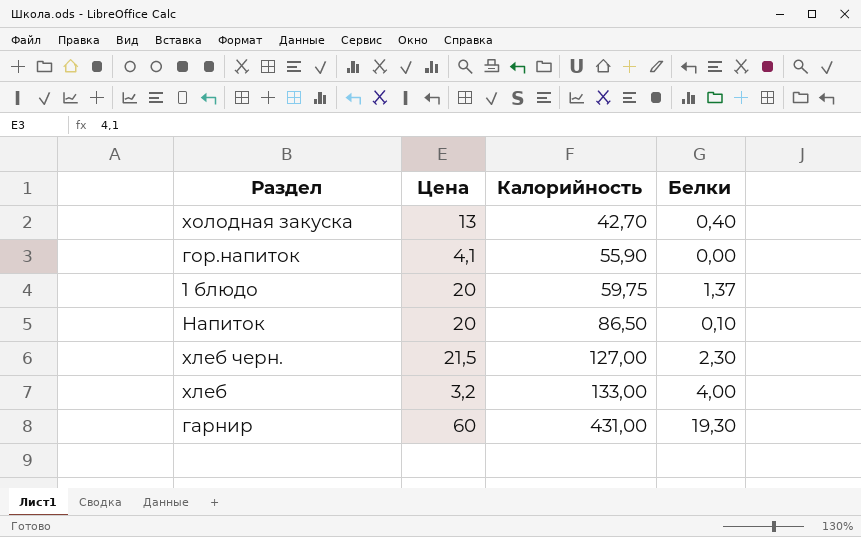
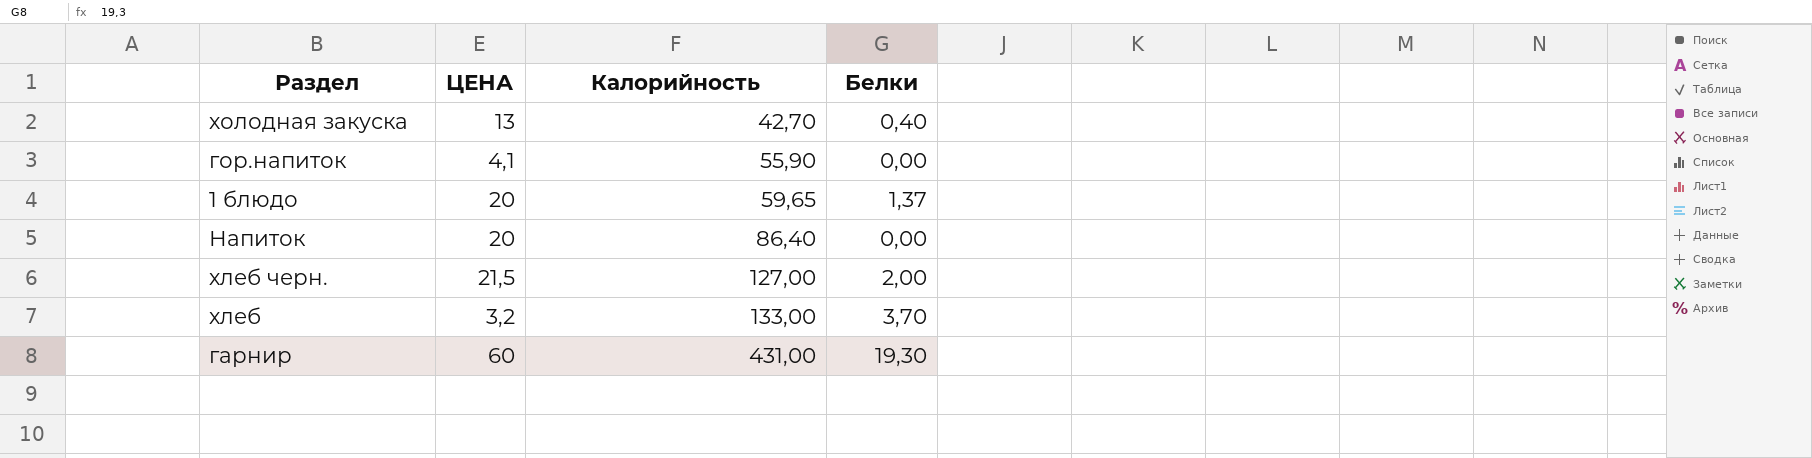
column name: Цена -> ЦЕНА
1 блюдо | Калорийность: 59,75 -> 59,65
Напиток | Калорийность: 86,50 -> 86,40
Напиток | Белки: 0,10 -> 0,00
хлеб черн. | Белки: 2,30 -> 2,00
хлеб | Белки: 4,00 -> 3,70

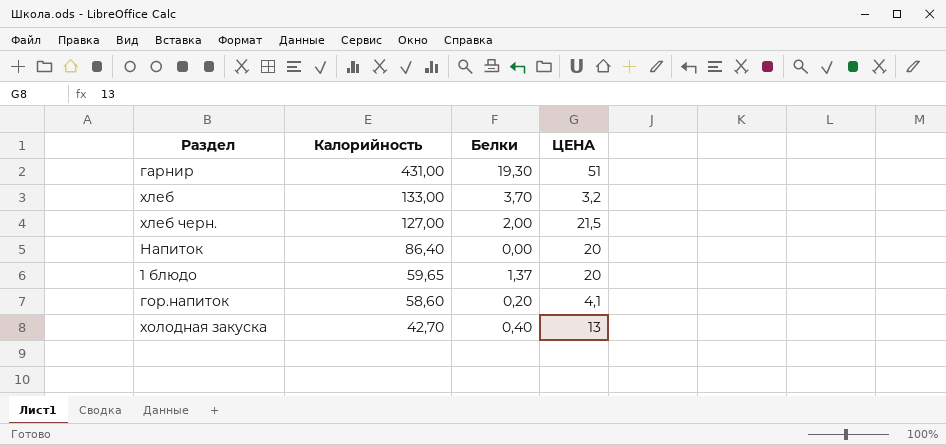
row order: Калорийность ascending -> Калорийность descending
column ЦЕНА | position: 2 -> 4
гарнир | ЦЕНА: 60 -> 51
гор.напиток | Калорийность: 55,90 -> 58,60
гор.напиток | Белки: 0,00 -> 0,20

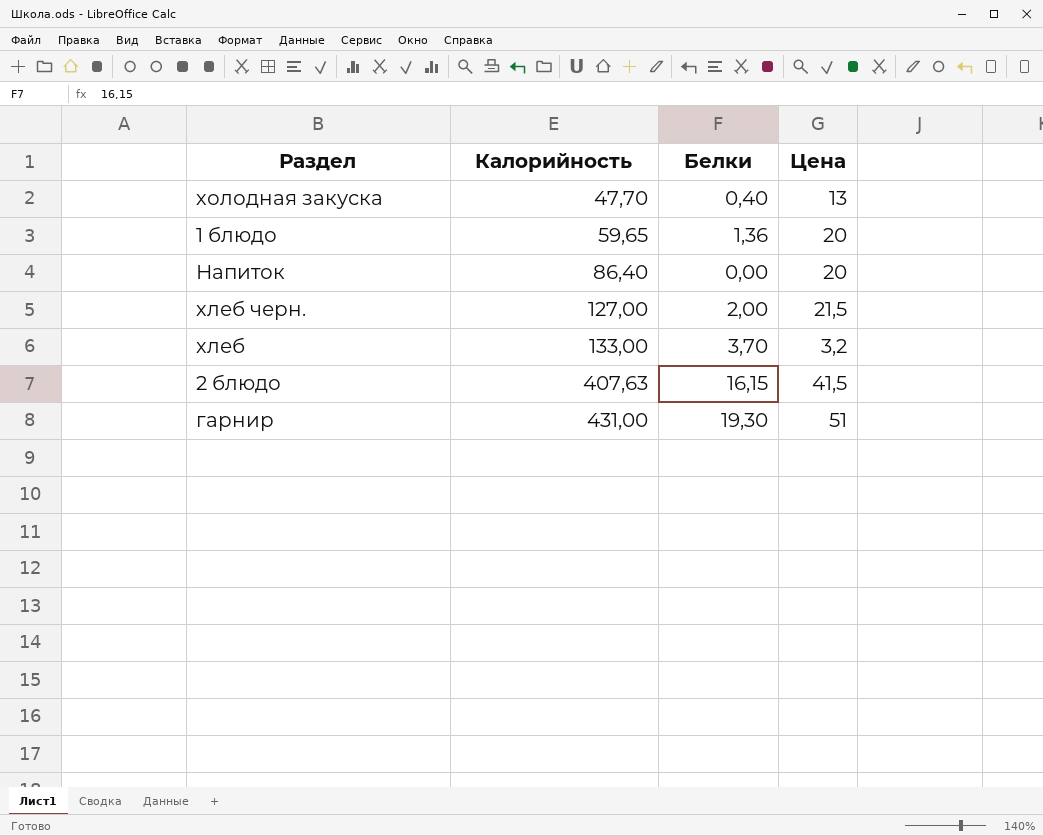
row order: Калорийность descending -> Калорийность ascending
column name: ЦЕНА -> Цена
row гор.напиток: 58,60 | 0,20 | 4,1 -> none
холодная закуска | Калорийность: 42,70 -> 47,70
1 блюдо | Белки: 1,37 -> 1,36
row 2 блюдо: none -> 407,63 | 16,15 | 41,5

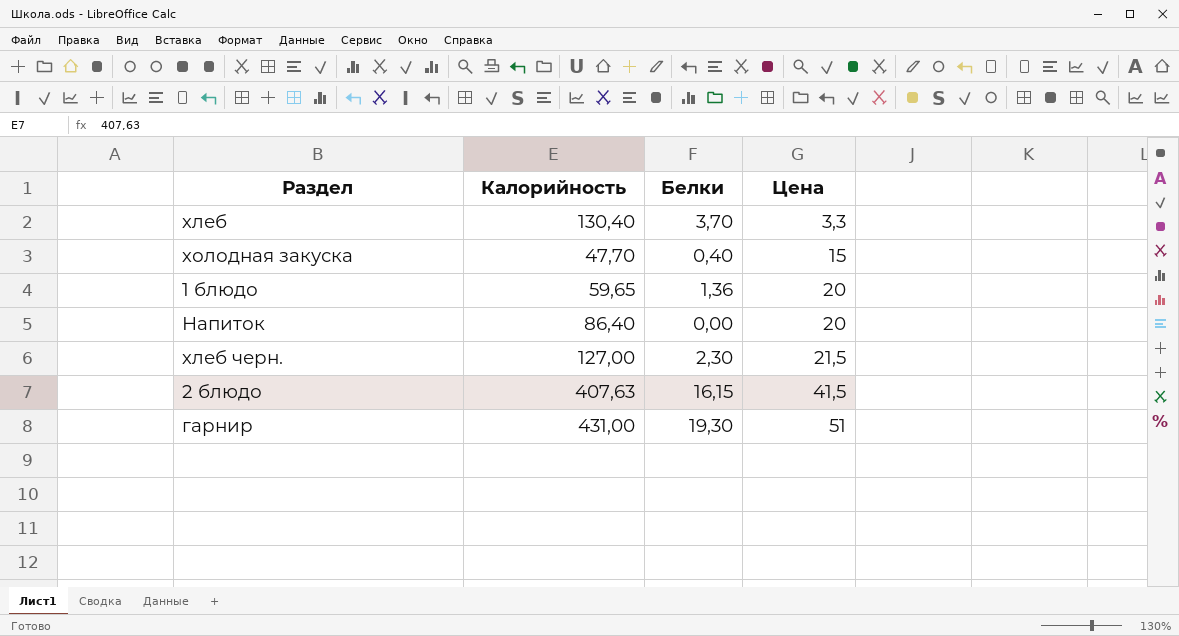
row order: Калорийность ascending -> Цена ascending
хлеб | Калорийность: 133,00 -> 130,40
хлеб | Цена: 3,2 -> 3,3
холодная закуска | Цена: 13 -> 15
хлеб черн. | Белки: 2,00 -> 2,30

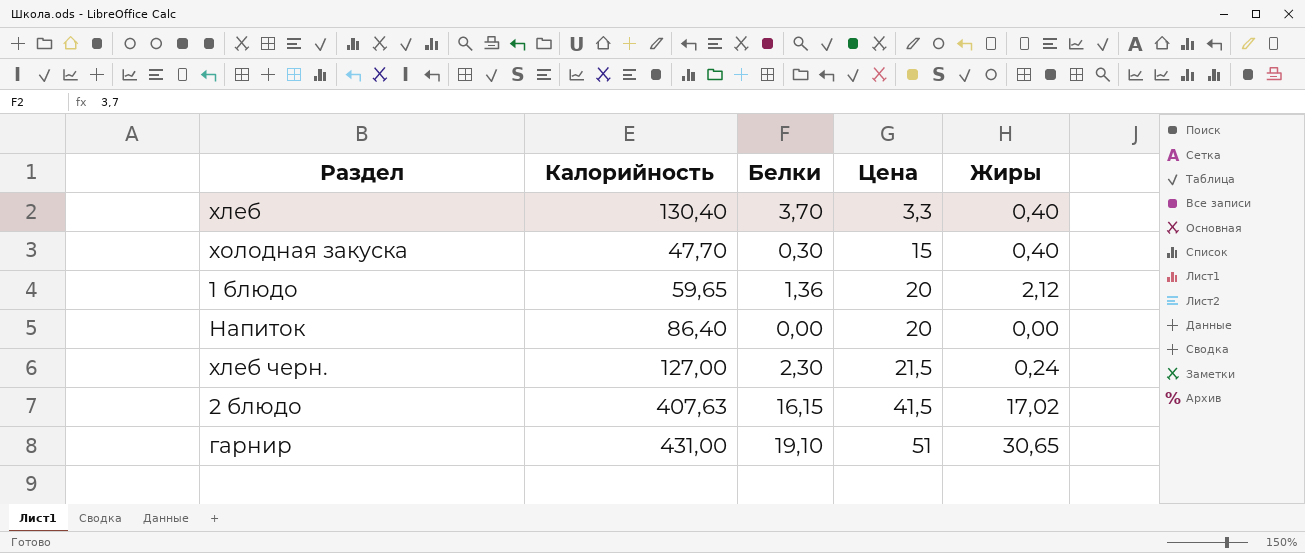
column Жиры | position: none -> 5
холодная закуска | Белки: 0,40 -> 0,30
гарнир | Белки: 19,30 -> 19,10

